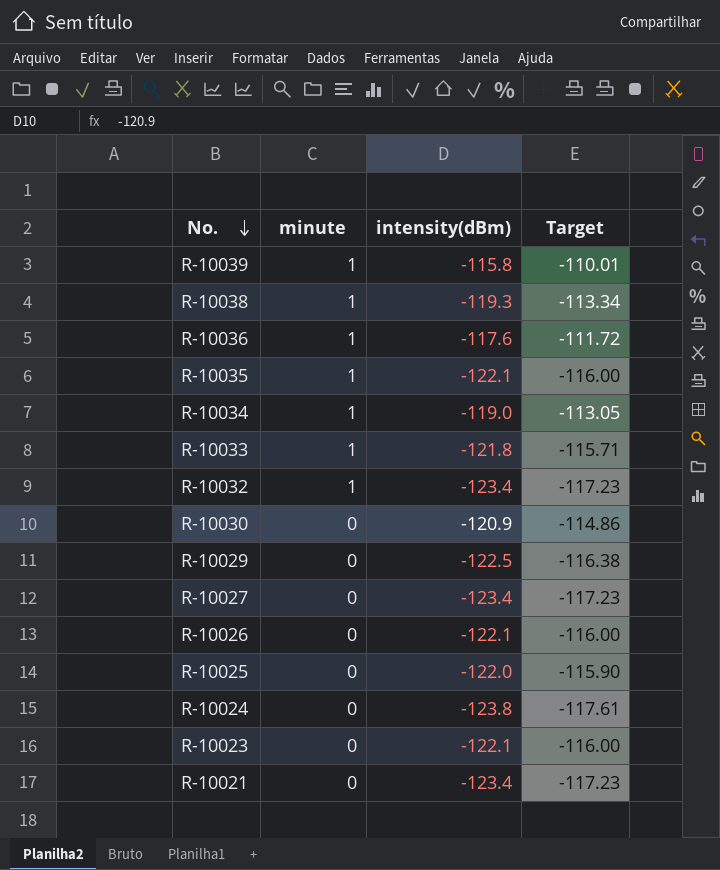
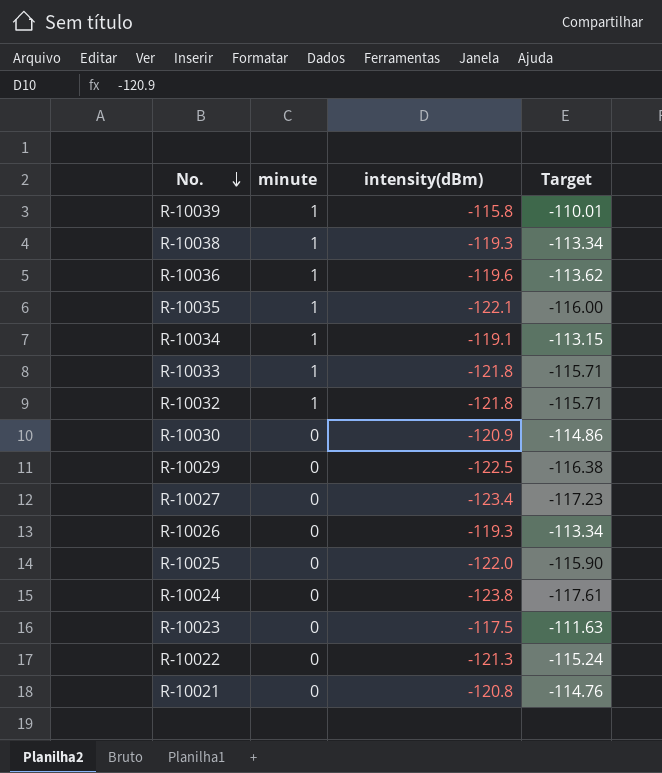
R-10036 | intensity(dBm): -117.6 -> -119.6
R-10036 | Target: -111.72 -> -113.62
R-10034 | intensity(dBm): -119.0 -> -119.1
R-10034 | Target: -113.05 -> -113.15
R-10032 | intensity(dBm): -123.4 -> -121.8
R-10032 | Target: -117.23 -> -115.71
R-10026 | intensity(dBm): -122.1 -> -119.3
R-10026 | Target: -116.00 -> -113.34
R-10023 | intensity(dBm): -122.1 -> -117.5
R-10023 | Target: -116.00 -> -111.63
row R-10022: none -> 0 | -121.3 | -115.24
R-10021 | intensity(dBm): -123.4 -> -120.8
R-10021 | Target: -117.23 -> -114.76

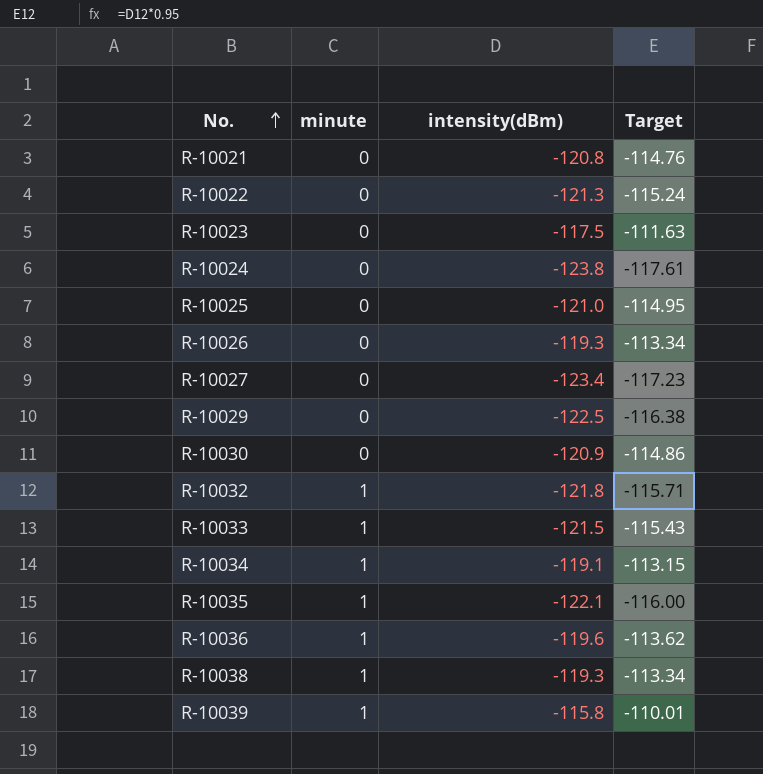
row order: No. descending -> No. ascending
R-10025 | intensity(dBm): -122.0 -> -121.0
R-10025 | Target: -115.90 -> -114.95
R-10033 | intensity(dBm): -121.8 -> -121.5
R-10033 | Target: -115.71 -> -115.43

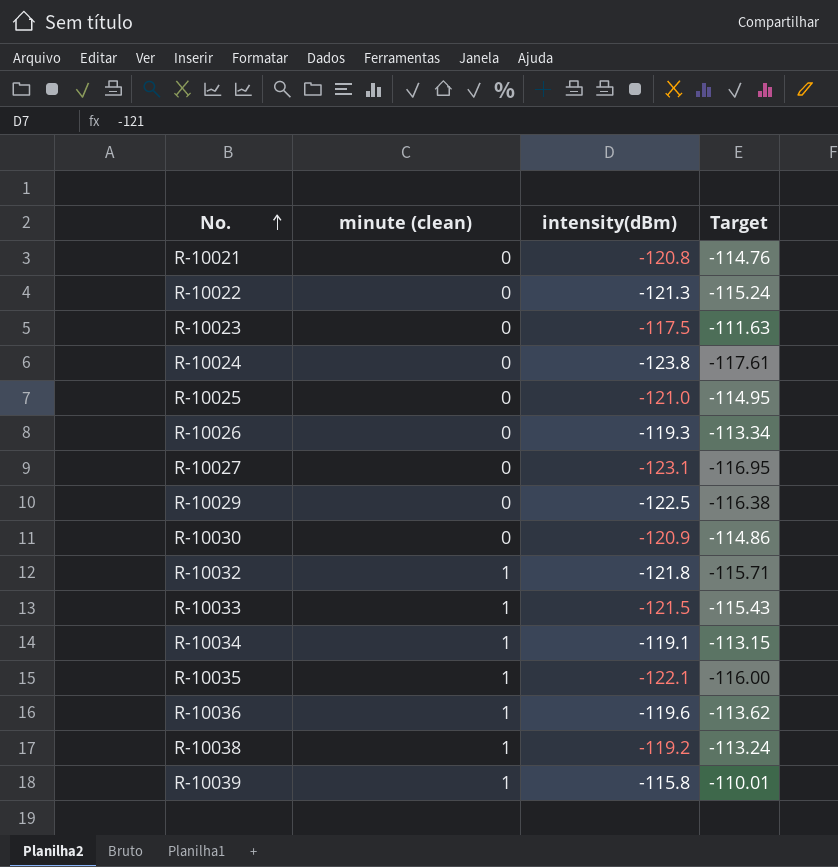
column name: minute -> minute (clean)
R-10027 | intensity(dBm): -123.4 -> -123.1
R-10027 | Target: -117.23 -> -116.95
R-10038 | intensity(dBm): -119.3 -> -119.2
R-10038 | Target: -113.34 -> -113.24

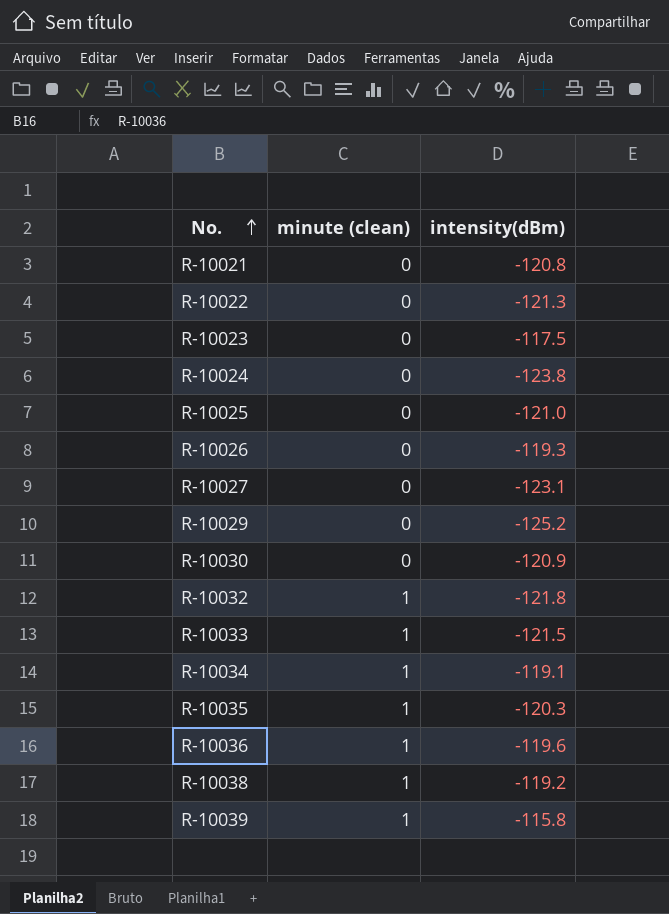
column Target | formula: [intensity(dBm)] * 0.95 -> none
R-10029 | intensity(dBm): -122.5 -> -125.2
R-10035 | intensity(dBm): -122.1 -> -120.3

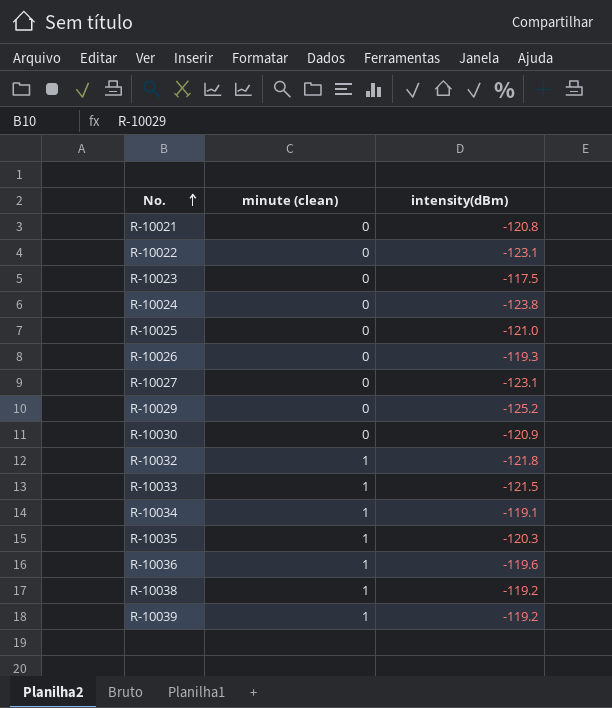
R-10022 | intensity(dBm): -121.3 -> -123.1
R-10039 | intensity(dBm): -115.8 -> -119.2

